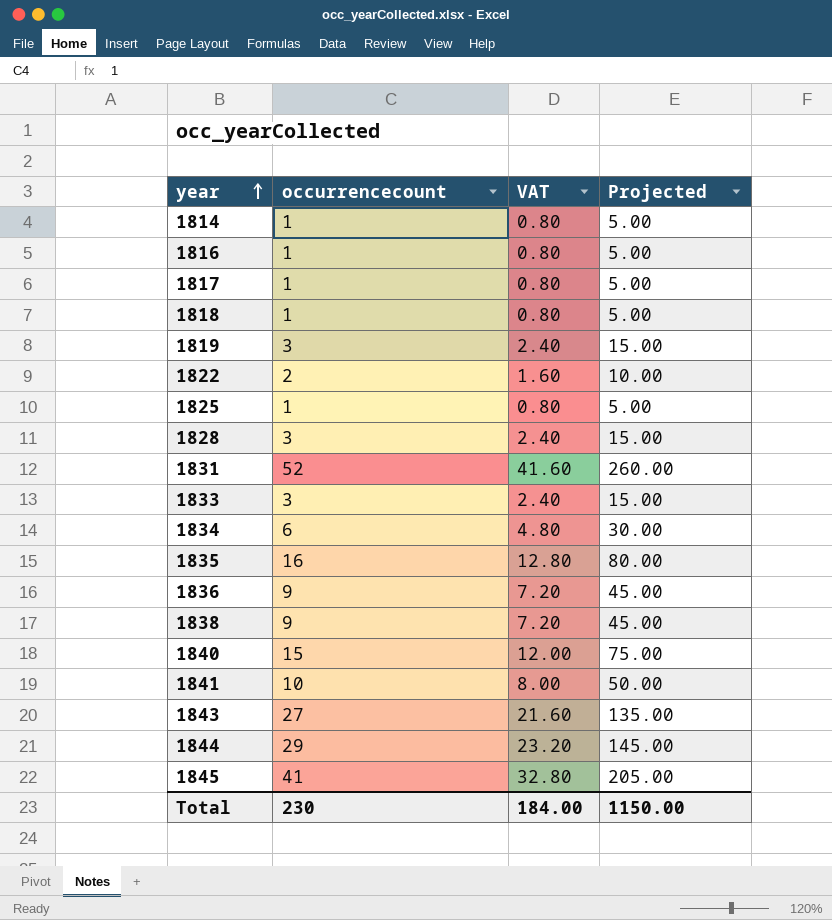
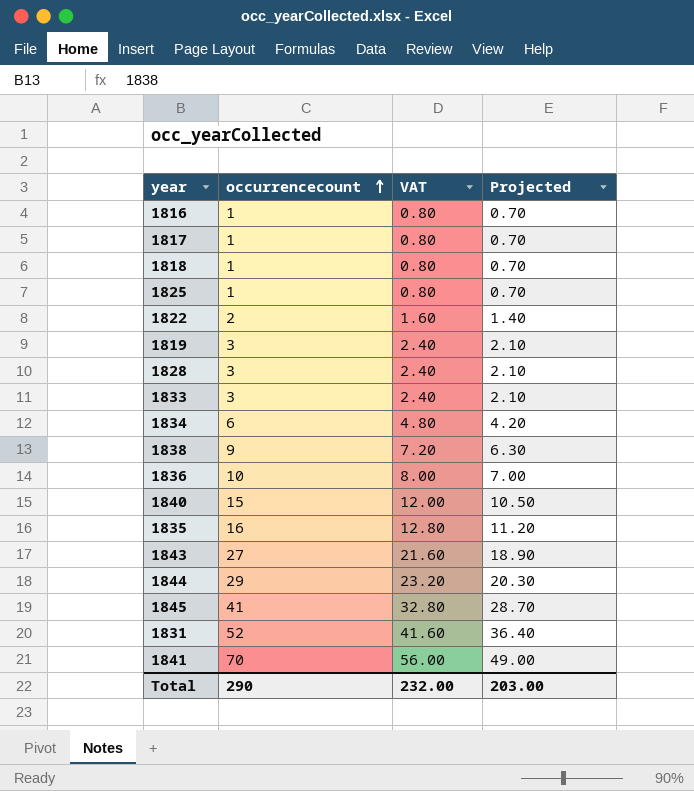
row order: year ascending -> occurrencecount ascending
column Projected | formula: [occurrencecount] * 5 -> [occurrencecount] * 0.7
row 1814: 1 | 0.80 | 5.00 -> none
1836 | occurrencecount: 9 -> 10
1836 | VAT: 7.20 -> 8.00
1841 | occurrencecount: 10 -> 70
1841 | VAT: 8.00 -> 56.00
Total | occurrencecount: 230 -> 290
Total | VAT: 184.00 -> 232.00
Total | Projected: 1150.00 -> 203.00

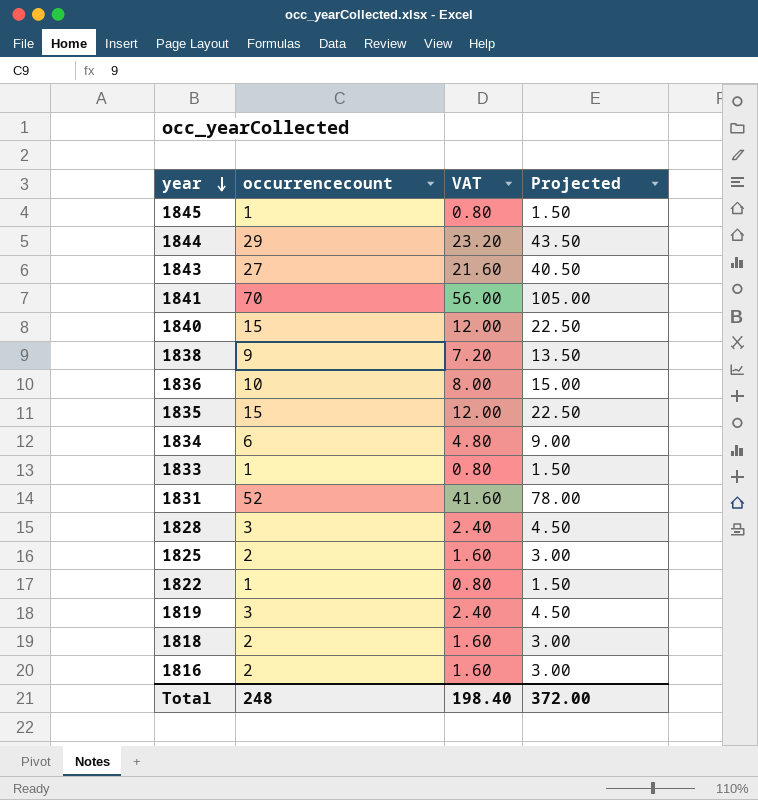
row order: occurrencecount ascending -> year descending
column Projected | formula: [occurrencecount] * 0.7 -> [occurrencecount] * 1.5
row 1817: 1 | 0.80 | 0.70 -> none
1845 | occurrencecount: 41 -> 1
1845 | VAT: 32.80 -> 0.80
1835 | occurrencecount: 16 -> 15
1835 | VAT: 12.80 -> 12.00
1833 | occurrencecount: 3 -> 1
1833 | VAT: 2.40 -> 0.80
1825 | occurrencecount: 1 -> 2
1825 | VAT: 0.80 -> 1.60
1822 | occurrencecount: 2 -> 1
1822 | VAT: 1.60 -> 0.80
1818 | occurrencecount: 1 -> 2
1818 | VAT: 0.80 -> 1.60
1816 | occurrencecount: 1 -> 2
1816 | VAT: 0.80 -> 1.60
Total | occurrencecount: 290 -> 248
Total | VAT: 232.00 -> 198.40
Total | Projected: 203.00 -> 372.00

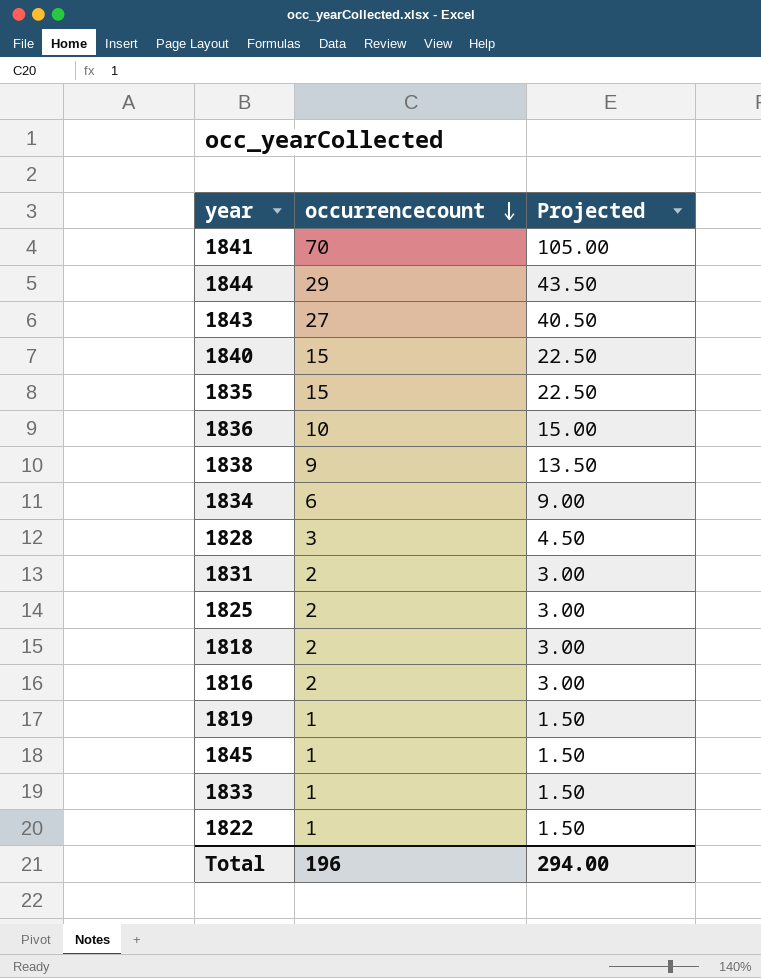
row order: year descending -> occurrencecount descending
column VAT | formula: [occurrencecount] * 0.8 -> none
1831 | occurrencecount: 52 -> 2
1831 | Projected: 78.00 -> 3.00
1819 | occurrencecount: 3 -> 1
1819 | Projected: 4.50 -> 1.50
Total | occurrencecount: 248 -> 196
Total | Projected: 372.00 -> 294.00

